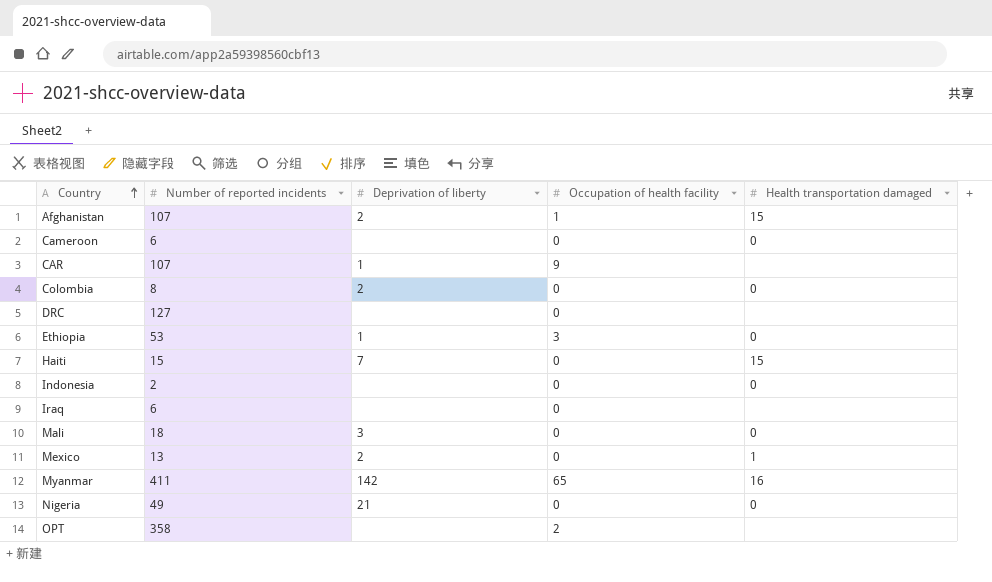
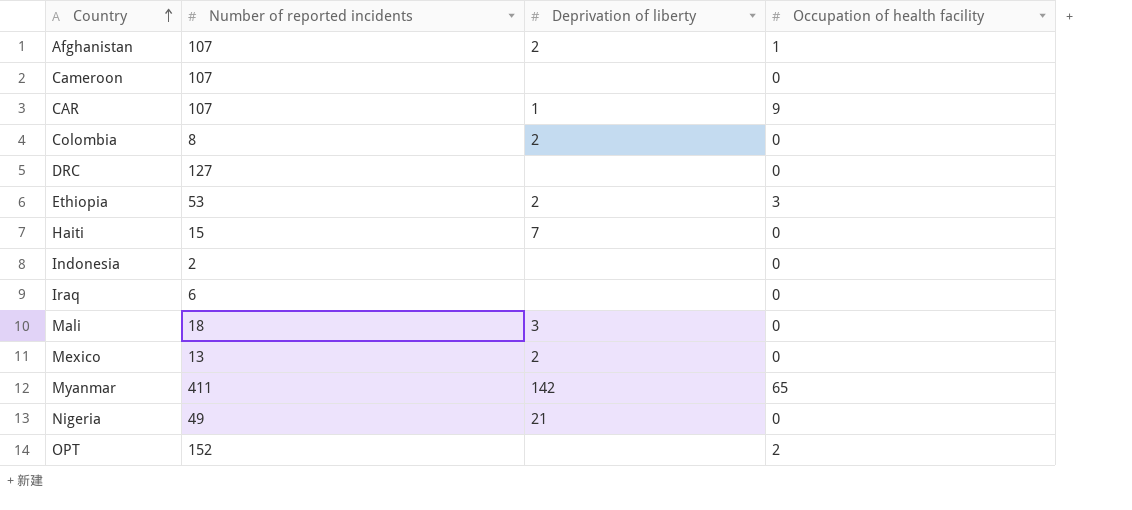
column Health transportation damaged | position: 5 -> none
Cameroon | Number of reported incidents: 6 -> 107
Ethiopia | Deprivation of liberty: 1 -> 2
OPT | Number of reported incidents: 358 -> 152

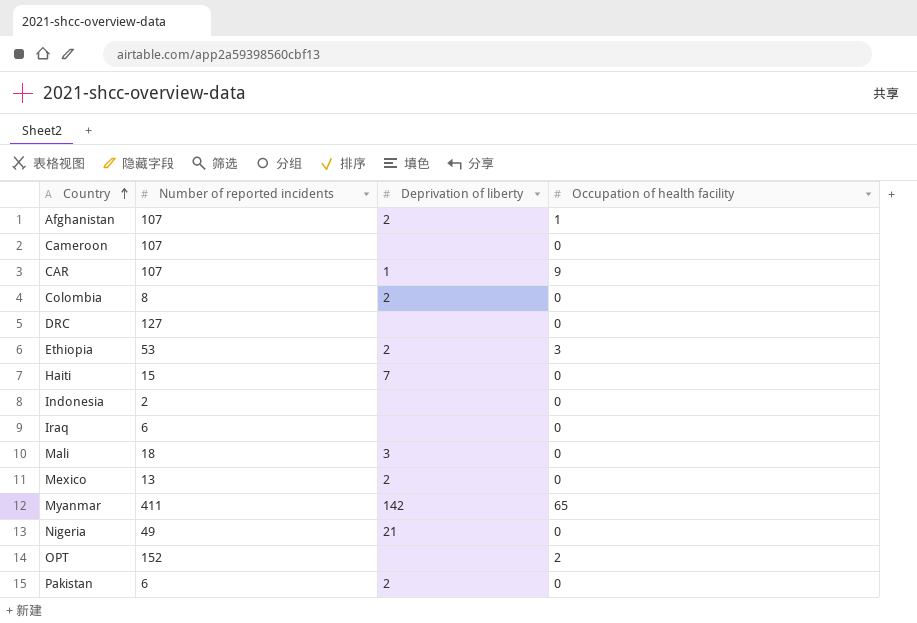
row Pakistan: none -> 6 | 2 | 0

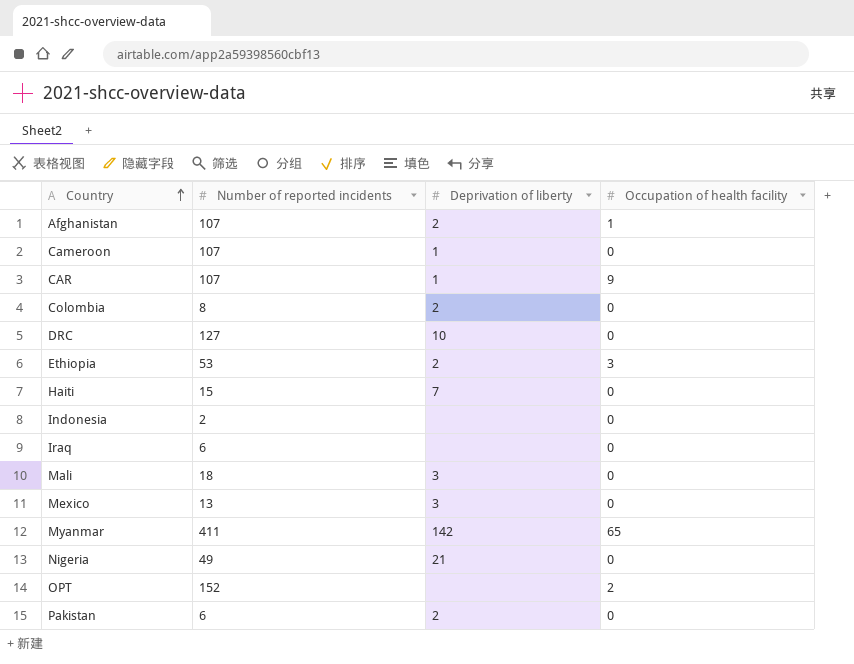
Cameroon | Deprivation of liberty: none -> 1
DRC | Deprivation of liberty: none -> 10
Mexico | Deprivation of liberty: 2 -> 3

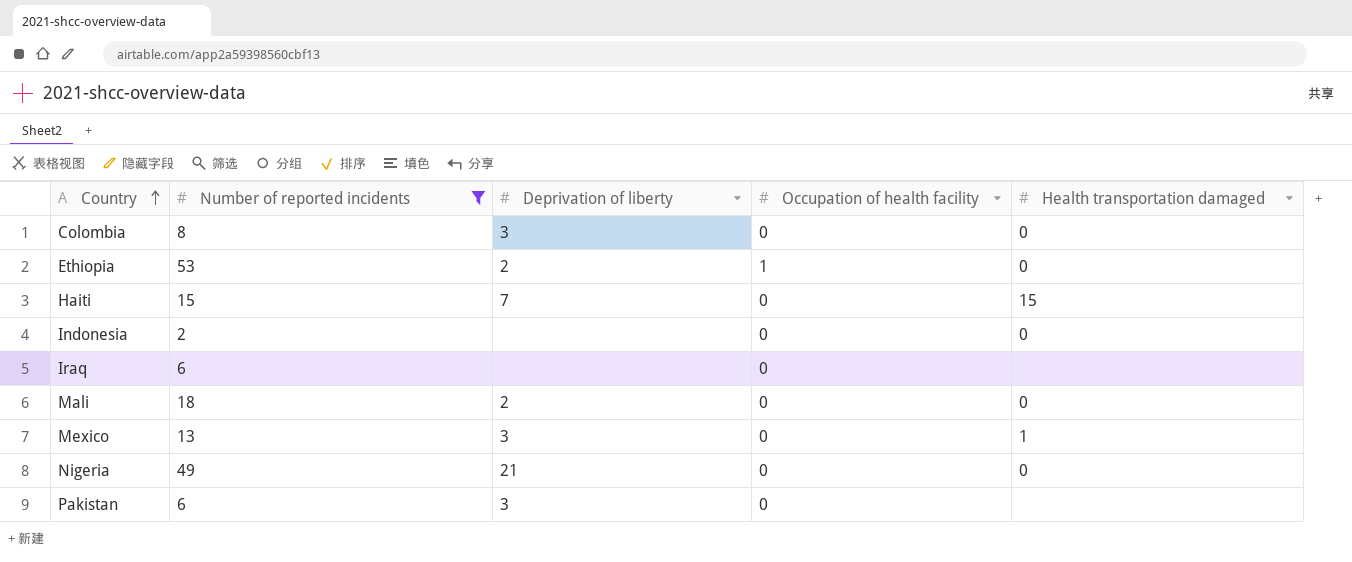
filter: none -> Number of reported incidents <= 53
column Health transportation damaged | position: none -> 5
Colombia | Deprivation of liberty: 2 -> 3
Ethiopia | Occupation of health facility: 3 -> 1
Mali | Deprivation of liberty: 3 -> 2
Pakistan | Deprivation of liberty: 2 -> 3

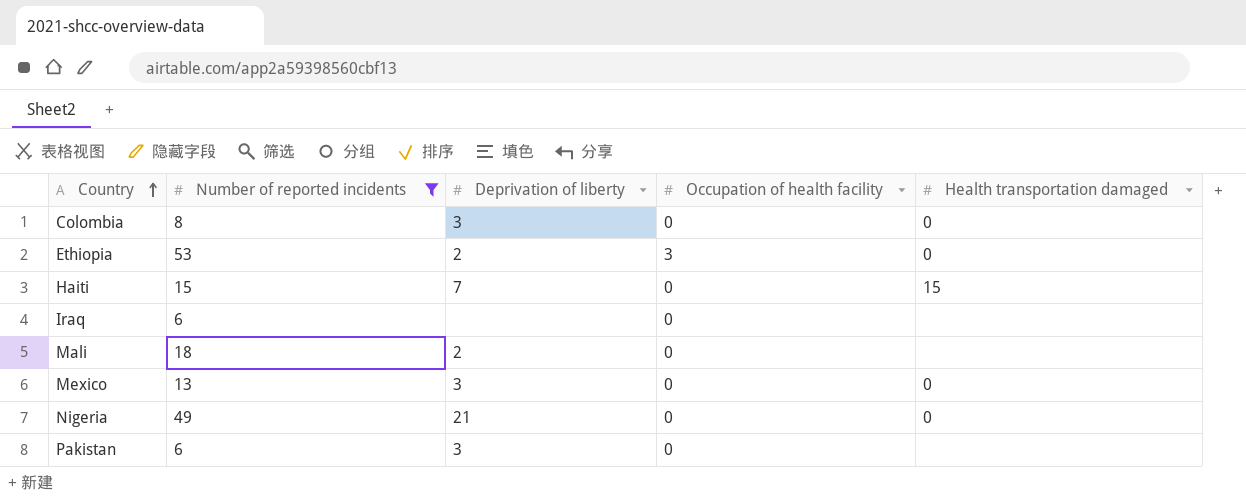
row Indonesia: 2 | none | 0 | 0 -> none
Ethiopia | Occupation of health facility: 1 -> 3
Mali | Health transportation damaged: 0 -> none
Mexico | Health transportation damaged: 1 -> 0

